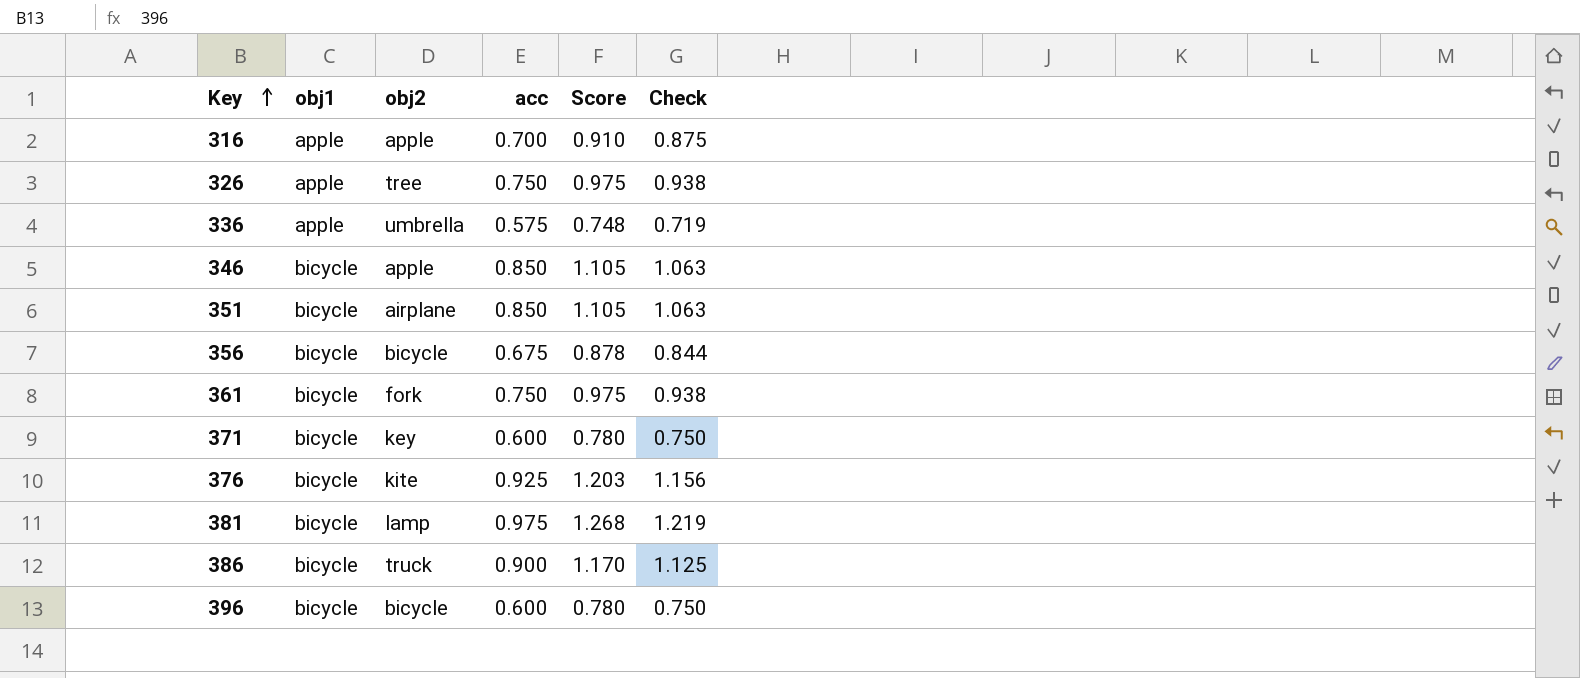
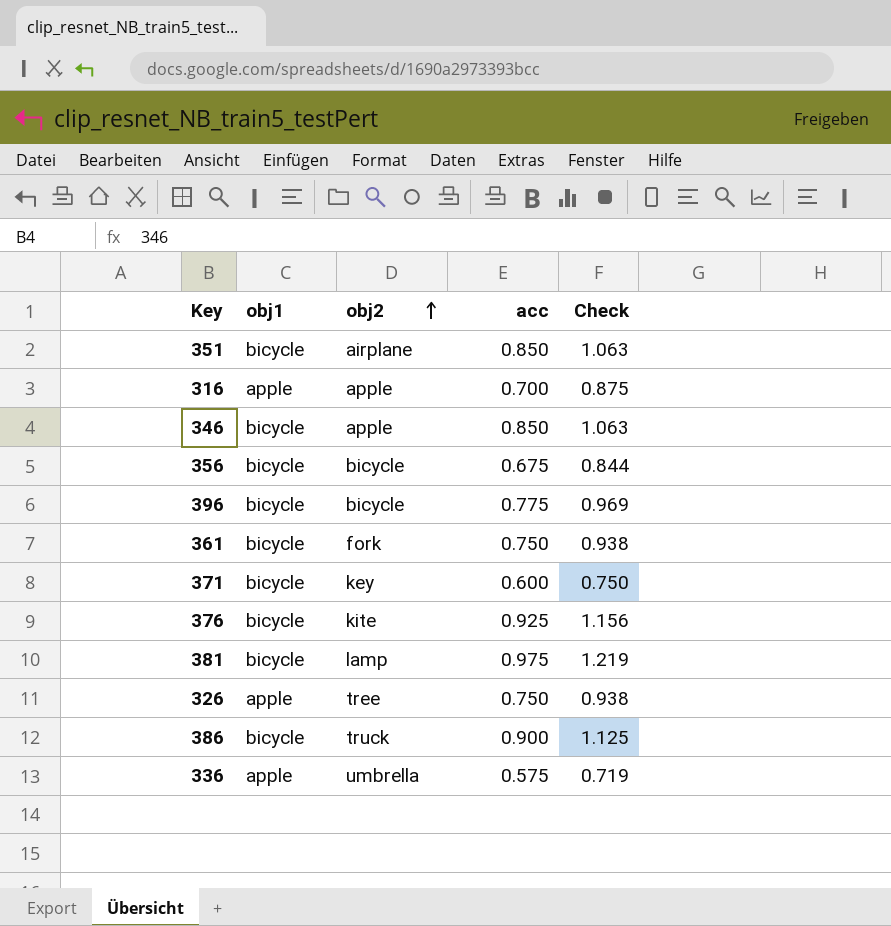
row order: Key ascending -> obj2 ascending
column Score | formula: [acc] * 1.3 -> none
396 | acc: 0.600 -> 0.775
396 | Check: 0.750 -> 0.969

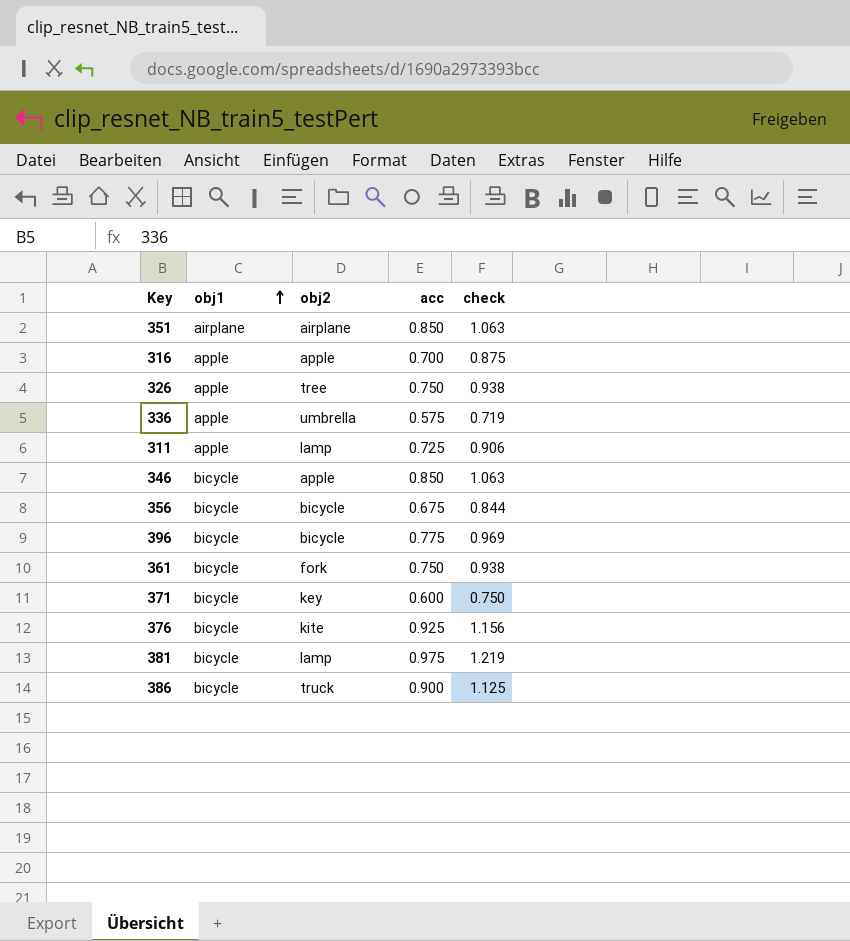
row order: obj2 ascending -> obj1 ascending
column name: Check -> check
351 | obj1: bicycle -> airplane
row 311: none -> apple | lamp | 0.725 | 0.906

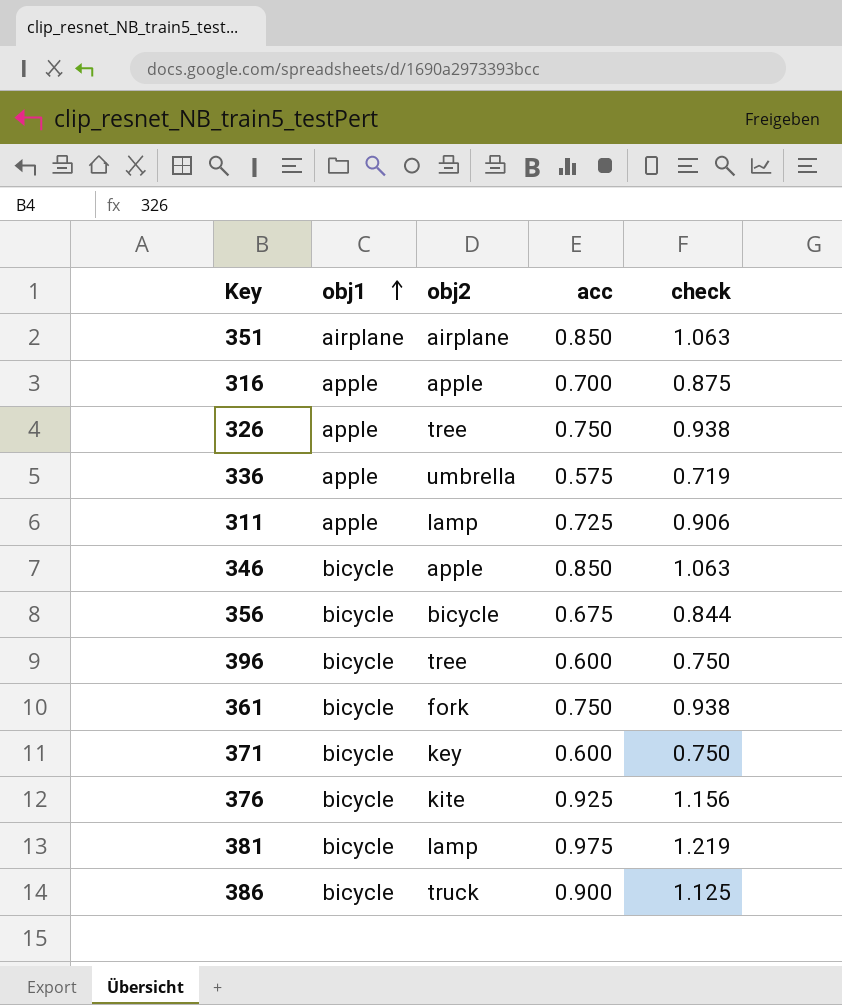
396 | obj2: bicycle -> tree
396 | acc: 0.775 -> 0.600
396 | check: 0.969 -> 0.750

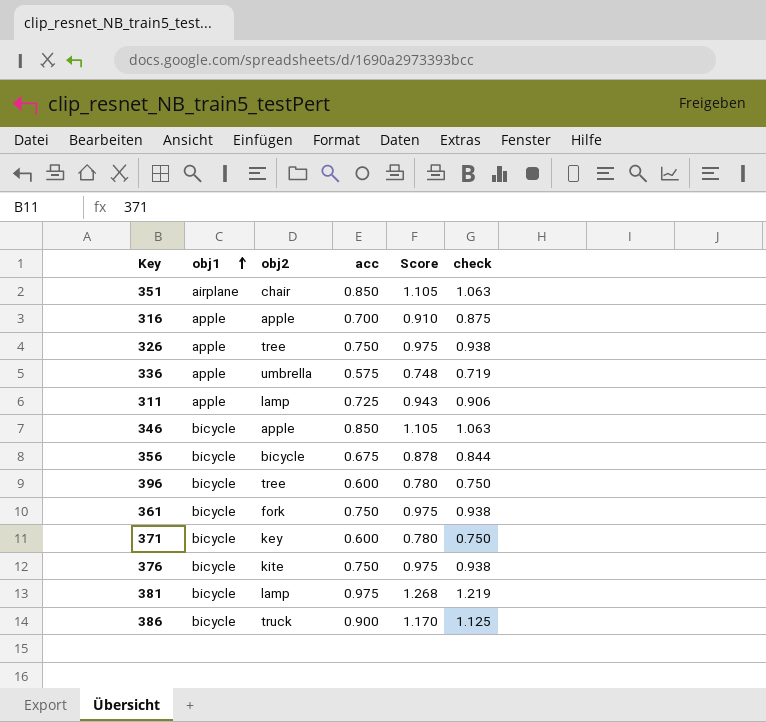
column Score | formula: none -> [acc] * 1.3
351 | obj2: airplane -> chair
376 | acc: 0.925 -> 0.750
376 | check: 1.156 -> 0.938

